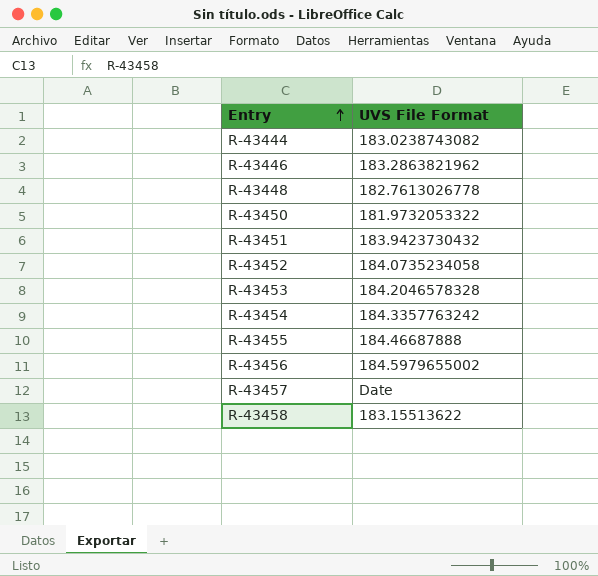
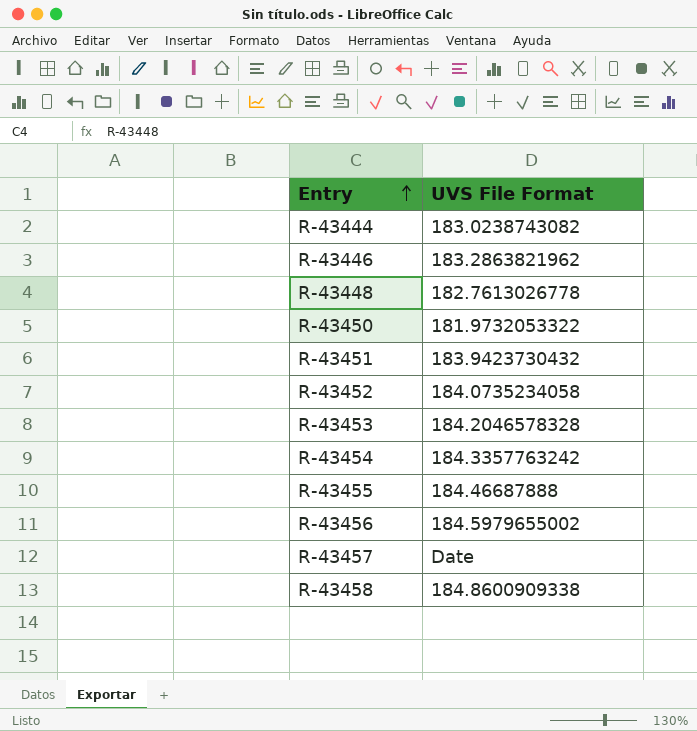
R-43458 | UVS File Format: 183.15513622 -> 184.8600909338

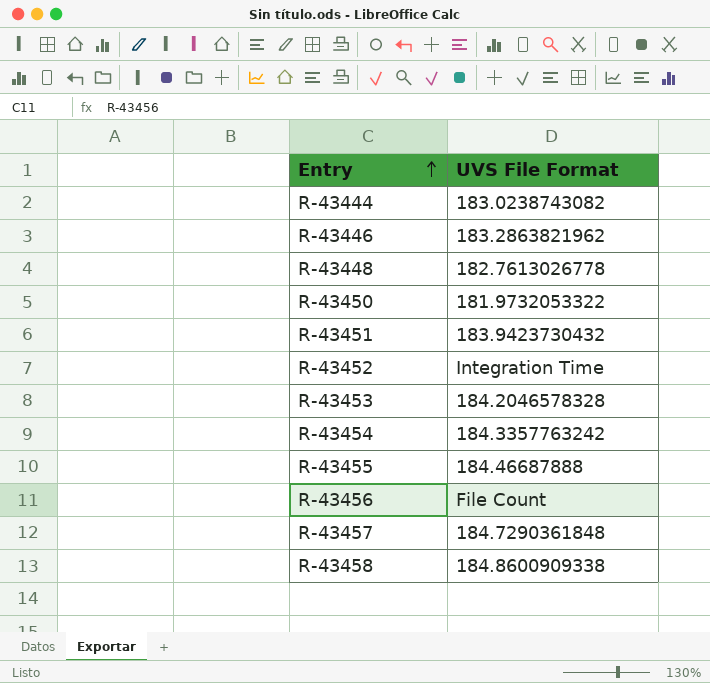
R-43452 | UVS File Format: 184.0735234058 -> Integration Time
R-43456 | UVS File Format: 184.5979655002 -> File Count
R-43457 | UVS File Format: Date -> 184.7290361848

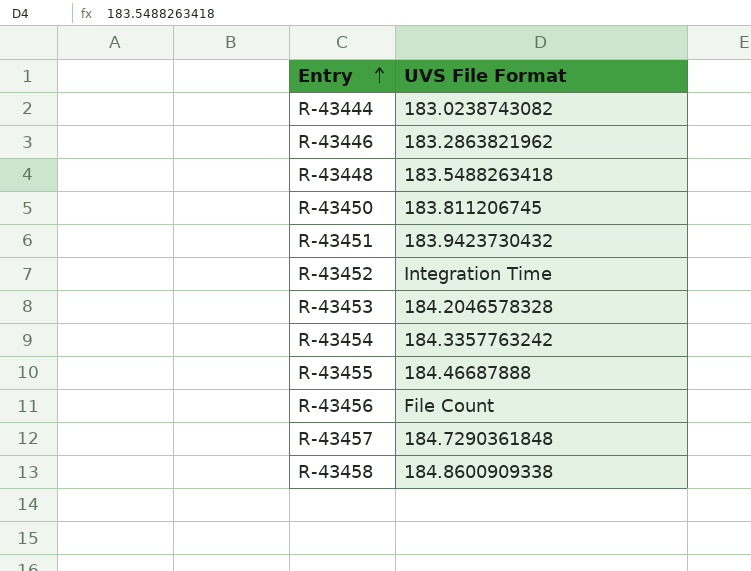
R-43448 | UVS File Format: 182.7613026778 -> 183.5488263418
R-43450 | UVS File Format: 181.9732053322 -> 183.811206745

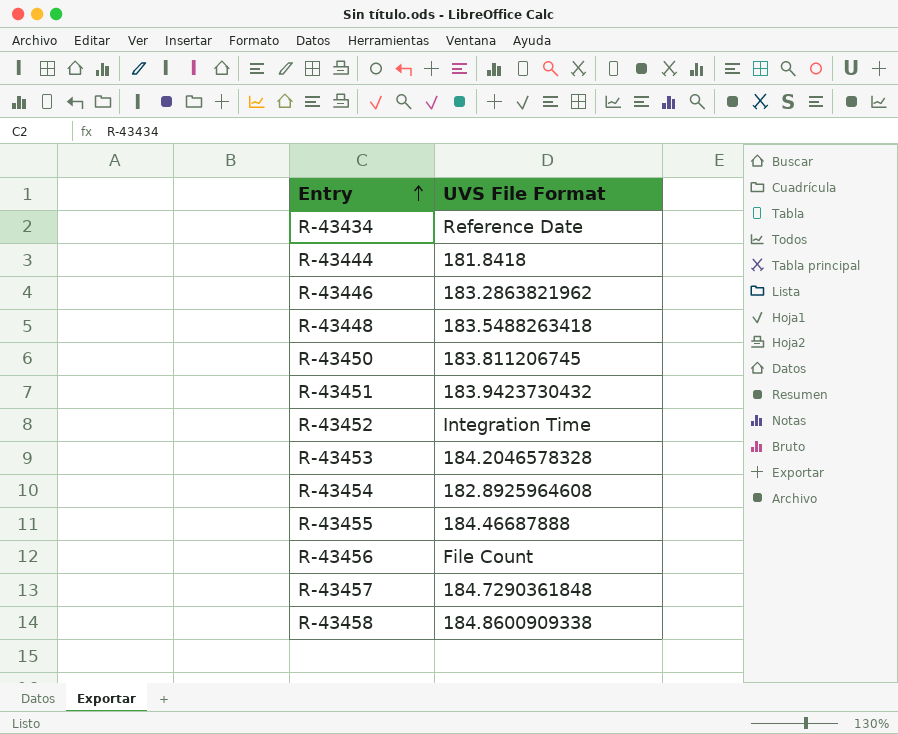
row R-43434: none -> Reference Date
R-43444 | UVS File Format: 183.0238743082 -> 181.8418
R-43454 | UVS File Format: 184.3357763242 -> 182.8925964608

